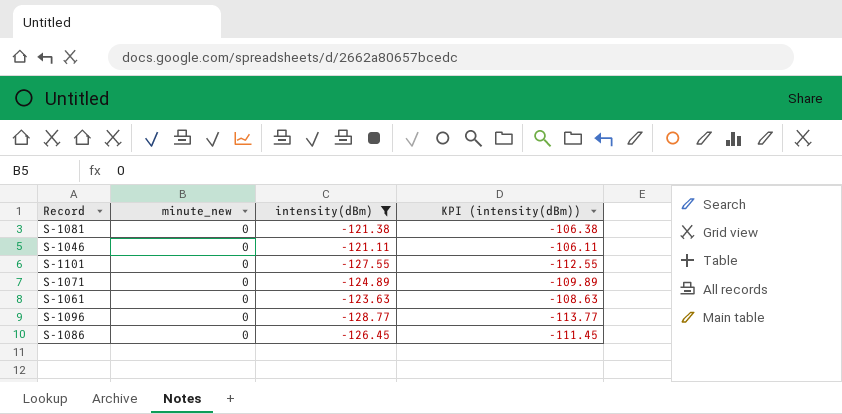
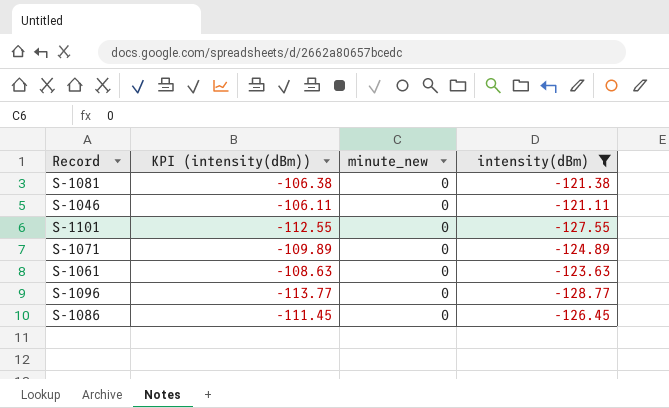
column KPI (intensity(dBm)) | position: 4 -> 2

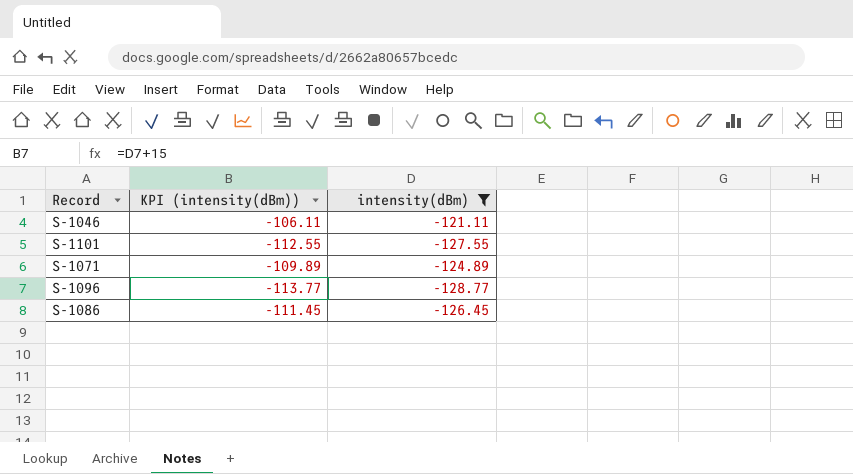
column minute_new | position: 3 -> none
row S-1081: -106.38 | 0 | -121.38 -> none
row S-1061: -108.63 | 0 | -123.63 -> none

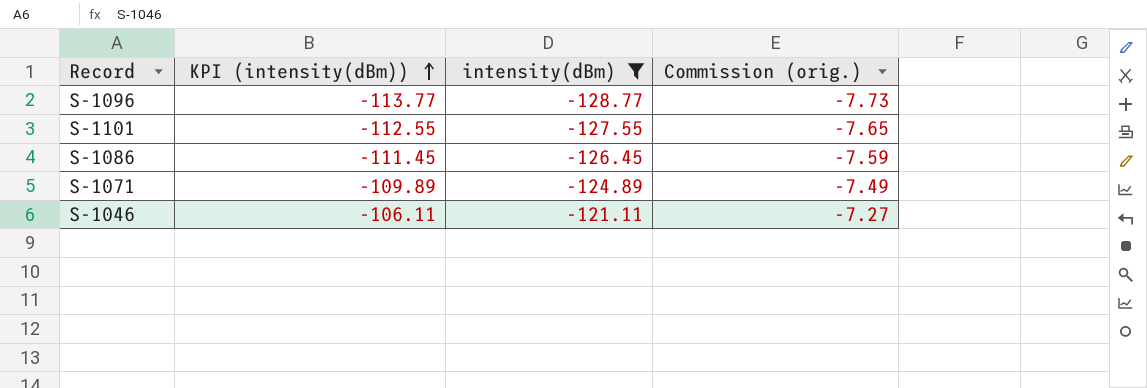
row order: none -> KPI (intensity(dBm)) ascending
column Commission (orig.) | formula: none -> [intensity(dBm)] * 0.06

